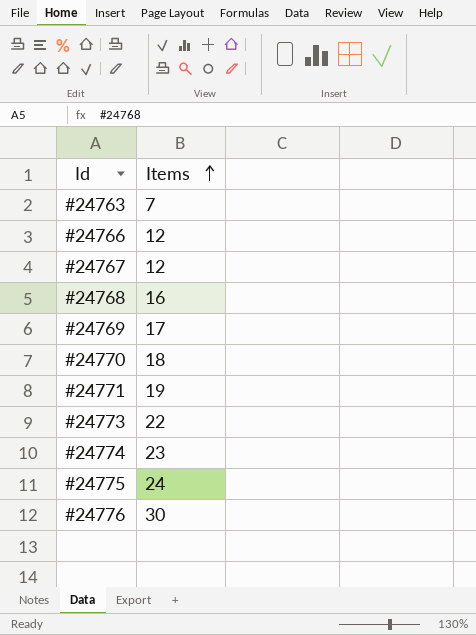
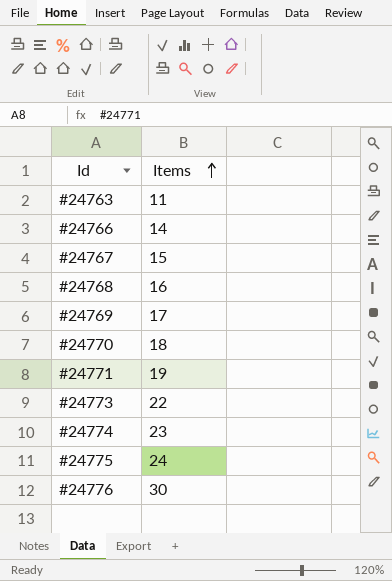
#24763 | Items: 7 -> 11
#24766 | Items: 12 -> 14
#24767 | Items: 12 -> 15

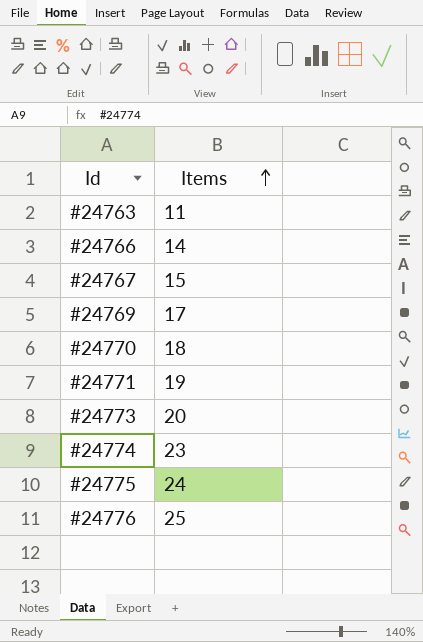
row #24768: 16 -> none
#24773 | Items: 22 -> 20
#24776 | Items: 30 -> 25

